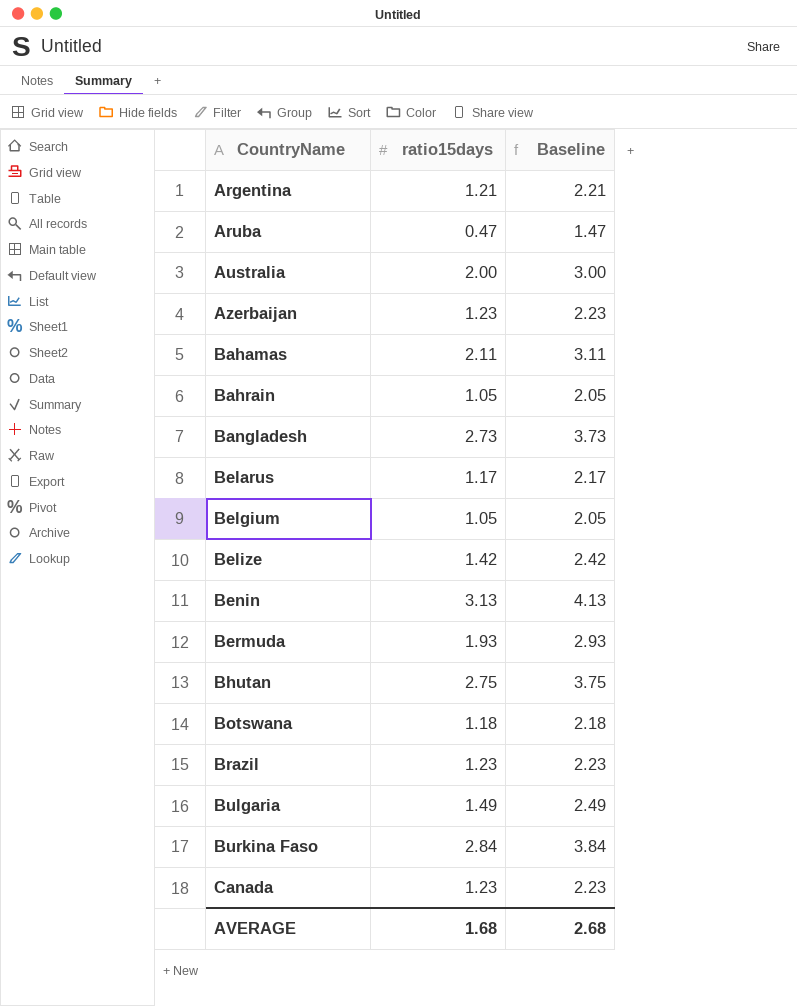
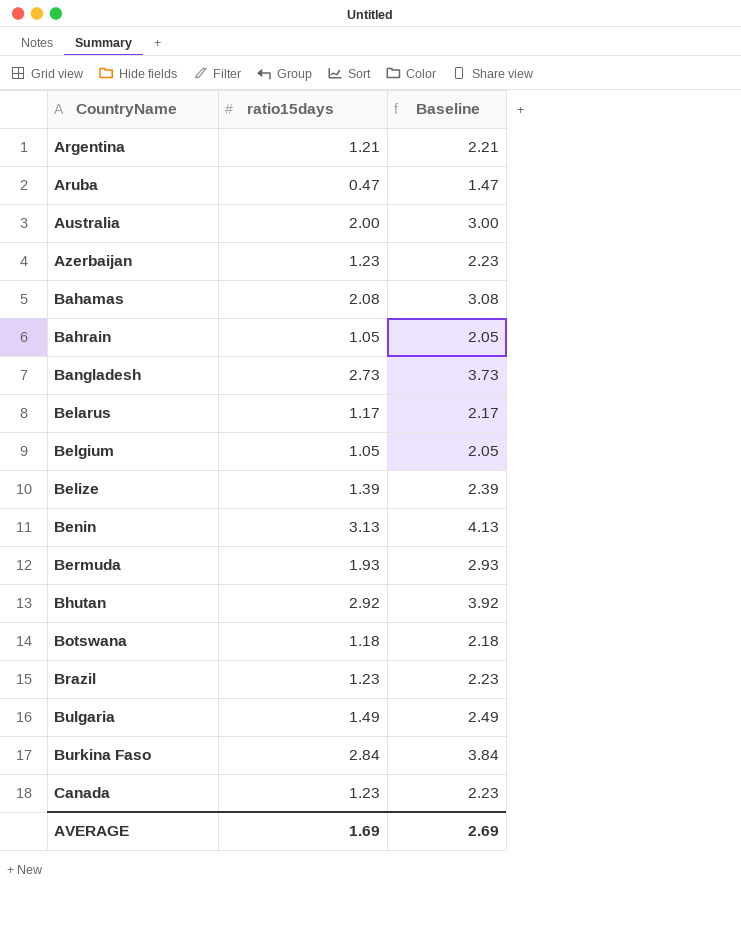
Bahamas | ratio15days: 2.11 -> 2.08
Bahamas | Baseline: 3.11 -> 3.08
Belize | ratio15days: 1.42 -> 1.39
Belize | Baseline: 2.42 -> 2.39
Bhutan | ratio15days: 2.75 -> 2.92
Bhutan | Baseline: 3.75 -> 3.92
AVERAGE | ratio15days: 1.68 -> 1.69
AVERAGE | Baseline: 2.68 -> 2.69

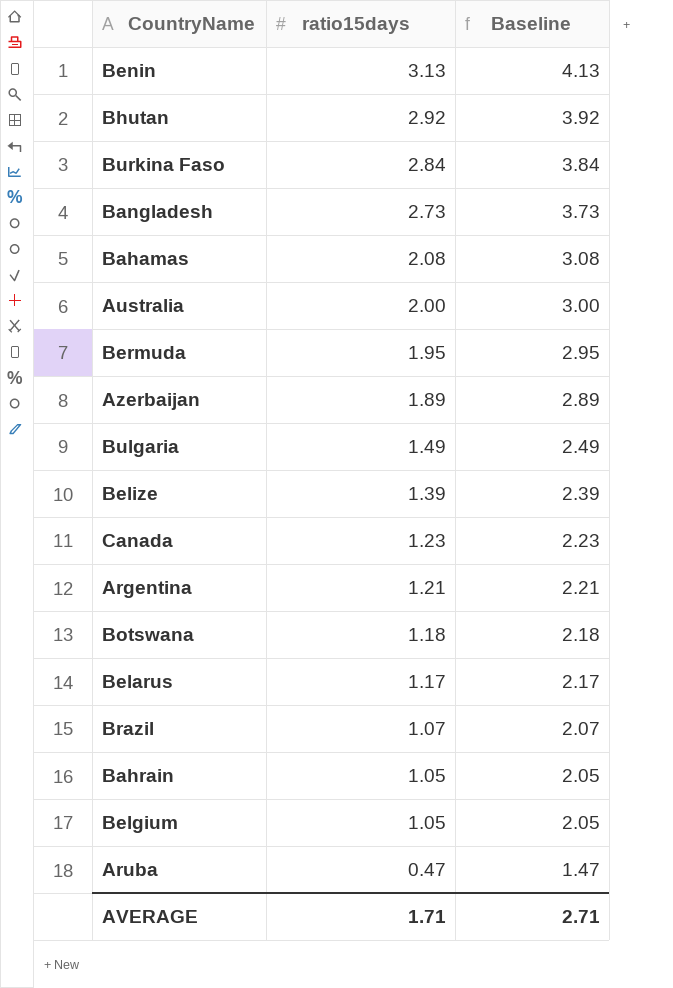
row order: CountryName ascending -> ratio15days descending
Bermuda | ratio15days: 1.93 -> 1.95
Bermuda | Baseline: 2.93 -> 2.95
Azerbaijan | ratio15days: 1.23 -> 1.89
Azerbaijan | Baseline: 2.23 -> 2.89
Brazil | ratio15days: 1.23 -> 1.07
Brazil | Baseline: 2.23 -> 2.07
AVERAGE | ratio15days: 1.69 -> 1.71
AVERAGE | Baseline: 2.69 -> 2.71

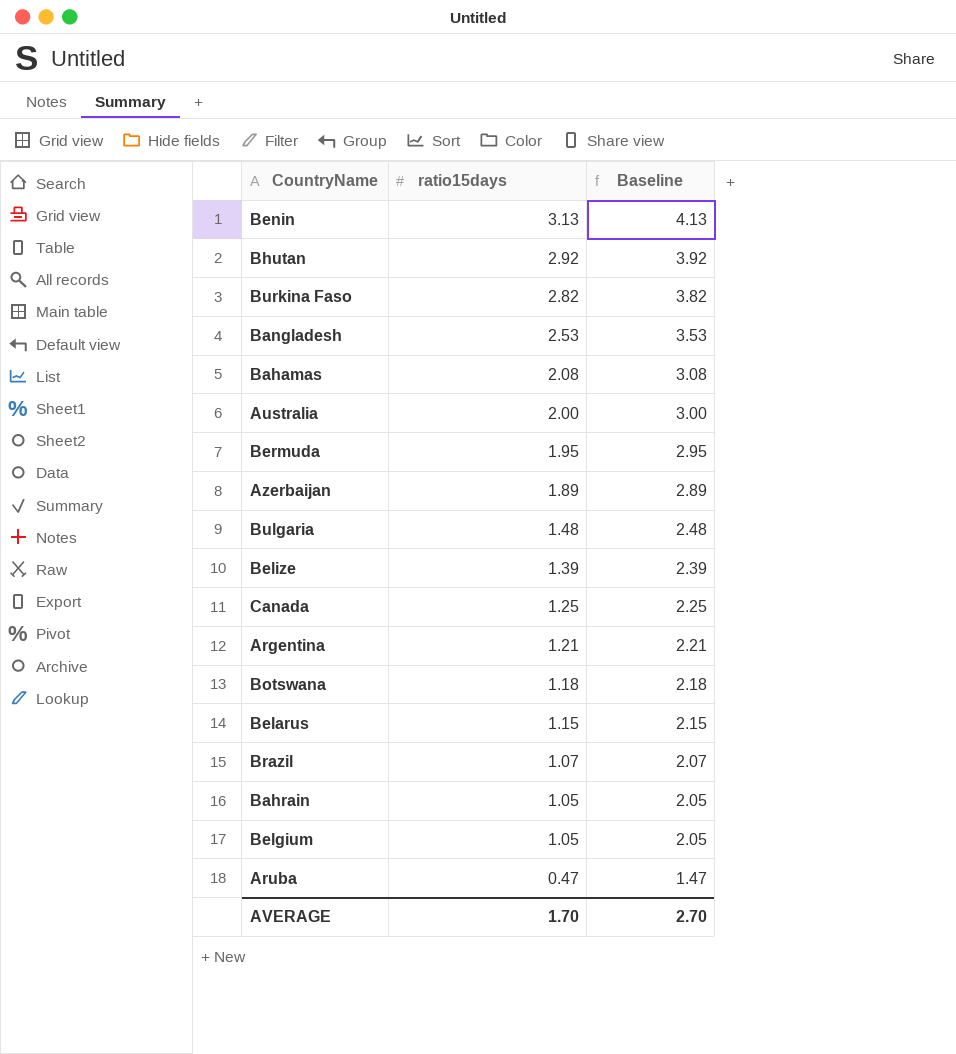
Burkina Faso | ratio15days: 2.84 -> 2.82
Burkina Faso | Baseline: 3.84 -> 3.82
Bangladesh | ratio15days: 2.73 -> 2.53
Bangladesh | Baseline: 3.73 -> 3.53
Bulgaria | ratio15days: 1.49 -> 1.48
Bulgaria | Baseline: 2.49 -> 2.48
Canada | ratio15days: 1.23 -> 1.25
Canada | Baseline: 2.23 -> 2.25
Belarus | ratio15days: 1.17 -> 1.15
Belarus | Baseline: 2.17 -> 2.15
AVERAGE | ratio15days: 1.71 -> 1.70
AVERAGE | Baseline: 2.71 -> 2.70

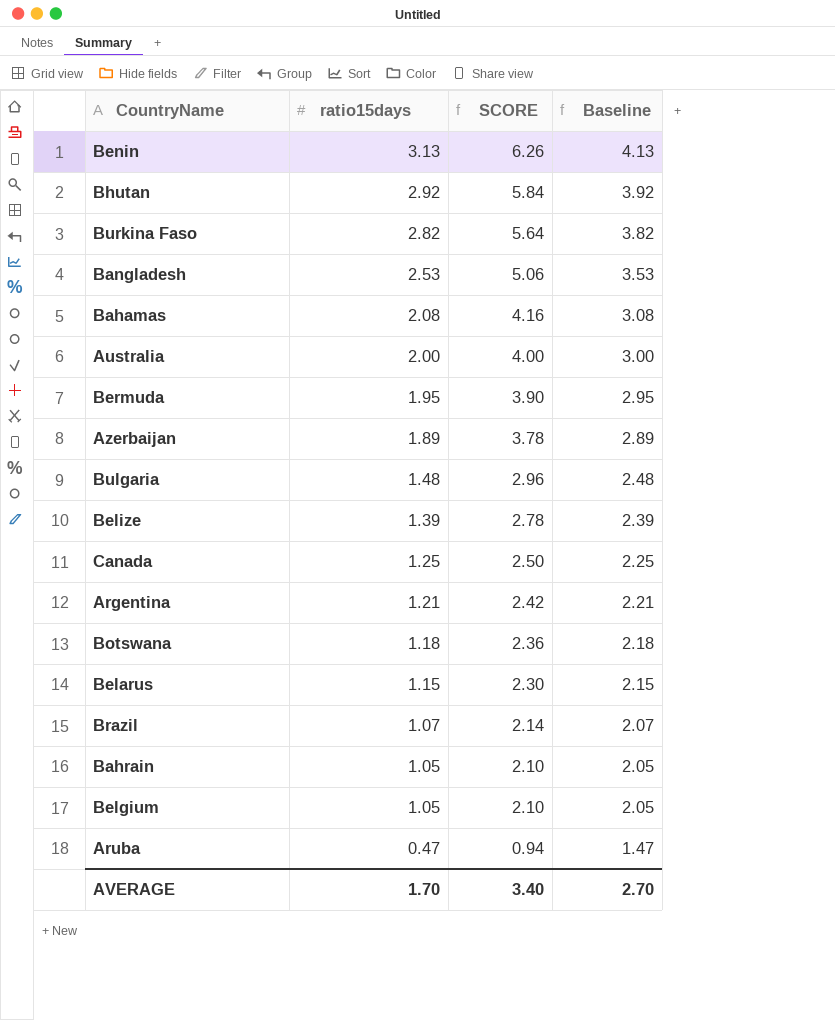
column SCORE | formula: none -> [ratio15days] * 2

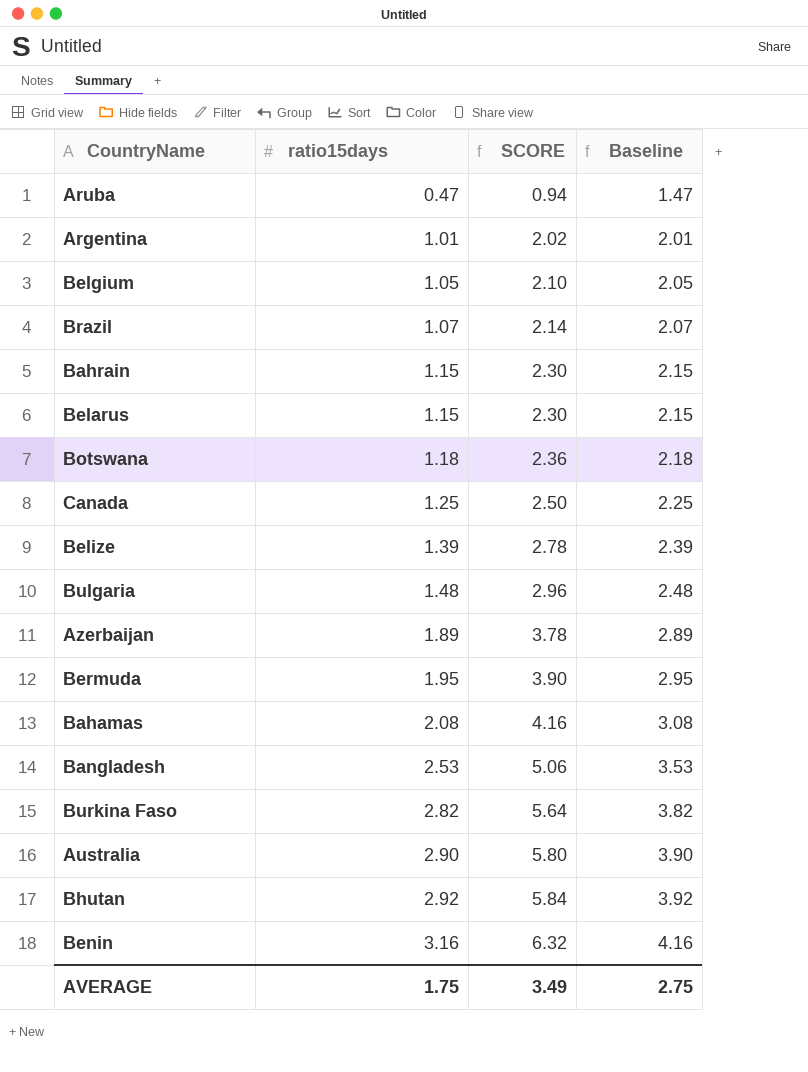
row order: ratio15days descending -> ratio15days ascending
Argentina | ratio15days: 1.21 -> 1.01
Argentina | SCORE: 2.42 -> 2.02
Argentina | Baseline: 2.21 -> 2.01
Bahrain | ratio15days: 1.05 -> 1.15
Bahrain | SCORE: 2.10 -> 2.30
Bahrain | Baseline: 2.05 -> 2.15
Australia | ratio15days: 2.00 -> 2.90
Australia | SCORE: 4.00 -> 5.80
Australia | Baseline: 3.00 -> 3.90
Benin | ratio15days: 3.13 -> 3.16
Benin | SCORE: 6.26 -> 6.32
Benin | Baseline: 4.13 -> 4.16
AVERAGE | ratio15days: 1.70 -> 1.75
AVERAGE | SCORE: 3.40 -> 3.49
AVERAGE | Baseline: 2.70 -> 2.75

